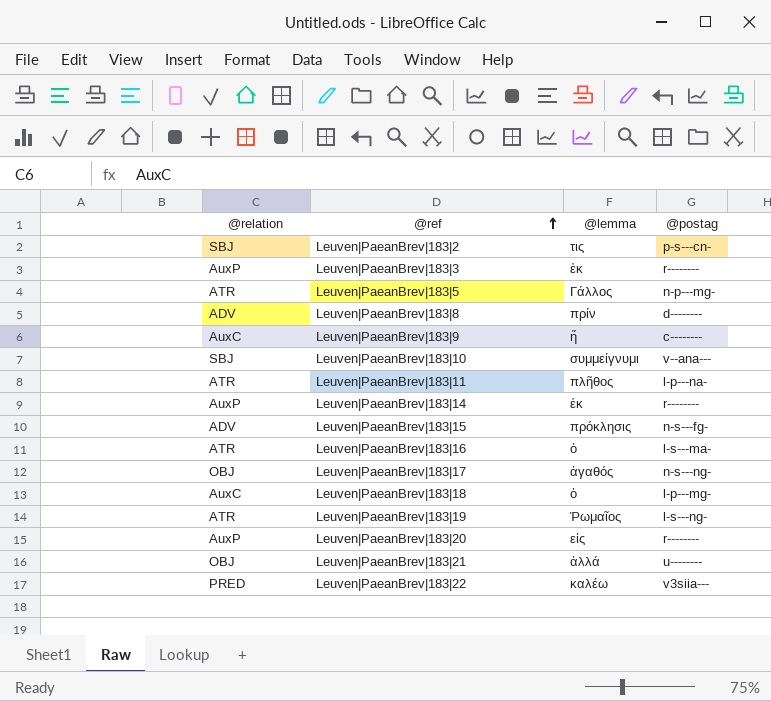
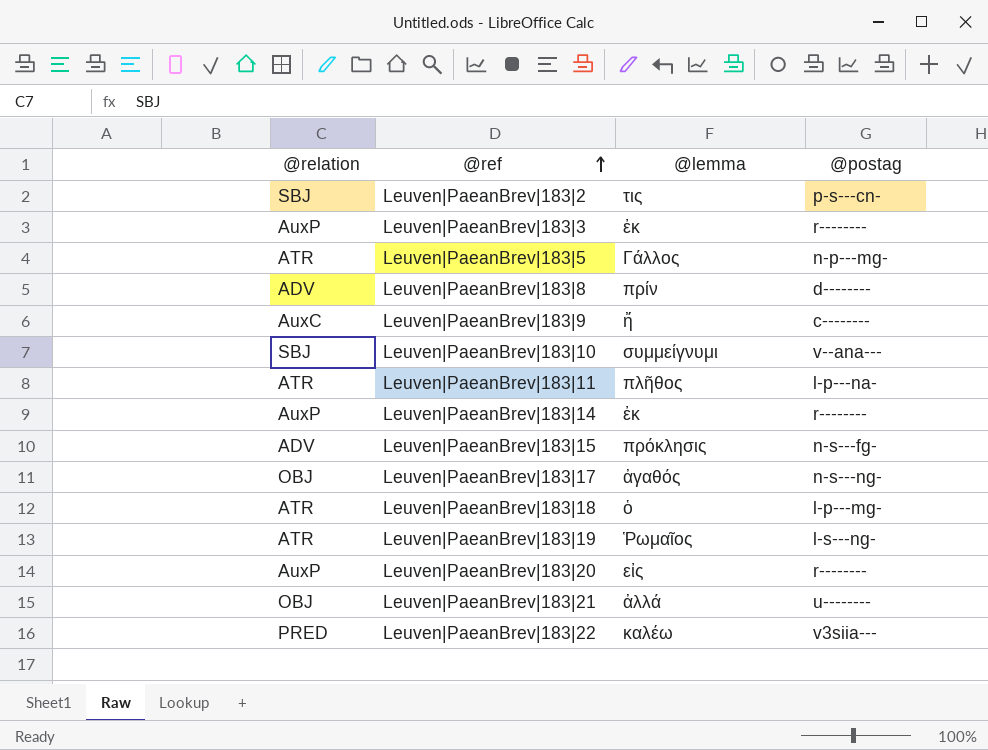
row Leuven|PaeanBrev|183|16: ATR | ὁ | l-s---ma- -> none
Leuven|PaeanBrev|183|18 | @relation: AuxC -> ATR

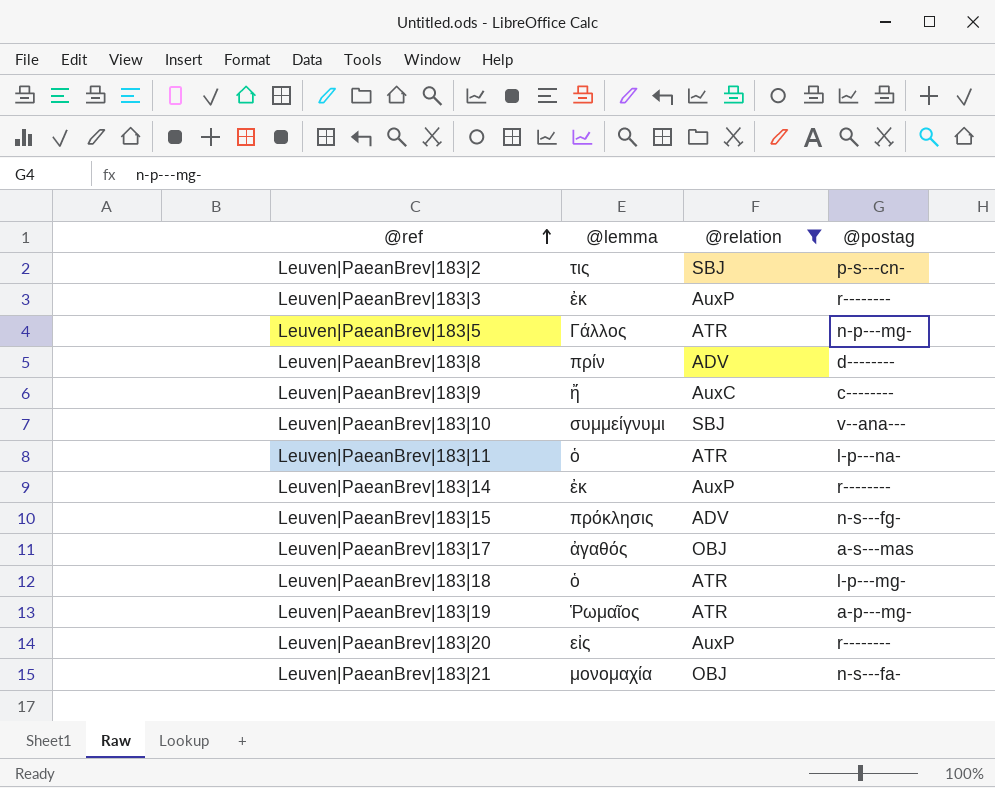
filter: none -> @relation != PRED
column @relation | position: 1 -> 3
Leuven|PaeanBrev|183|11 | @lemma: πλῆθος -> ὁ
Leuven|PaeanBrev|183|17 | @postag: n-s---ng- -> a-s---mas
Leuven|PaeanBrev|183|19 | @postag: l-s---ng- -> a-p---mg-
Leuven|PaeanBrev|183|21 | @lemma: ἀλλά -> μονομαχία
Leuven|PaeanBrev|183|21 | @postag: u-------- -> n-s---fa-

